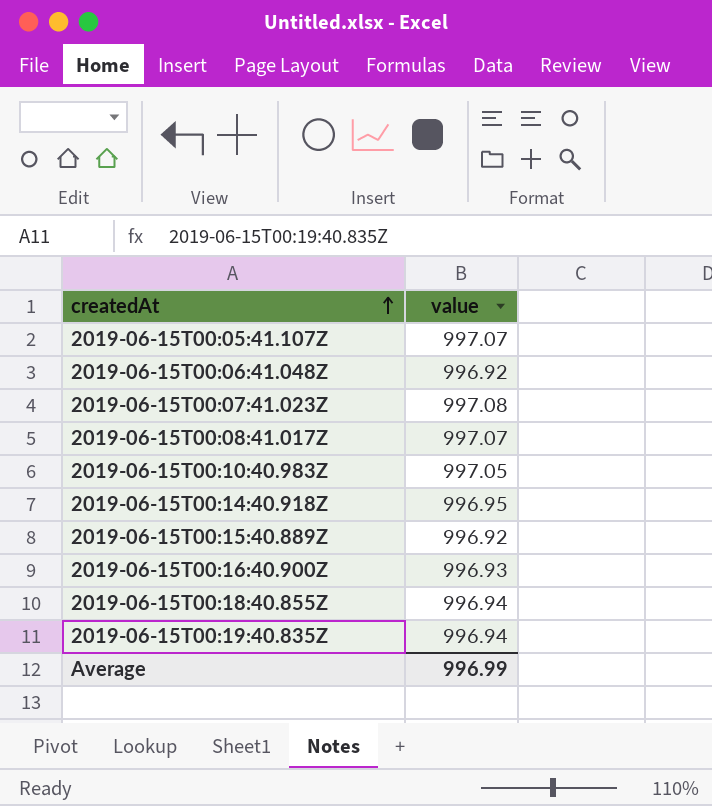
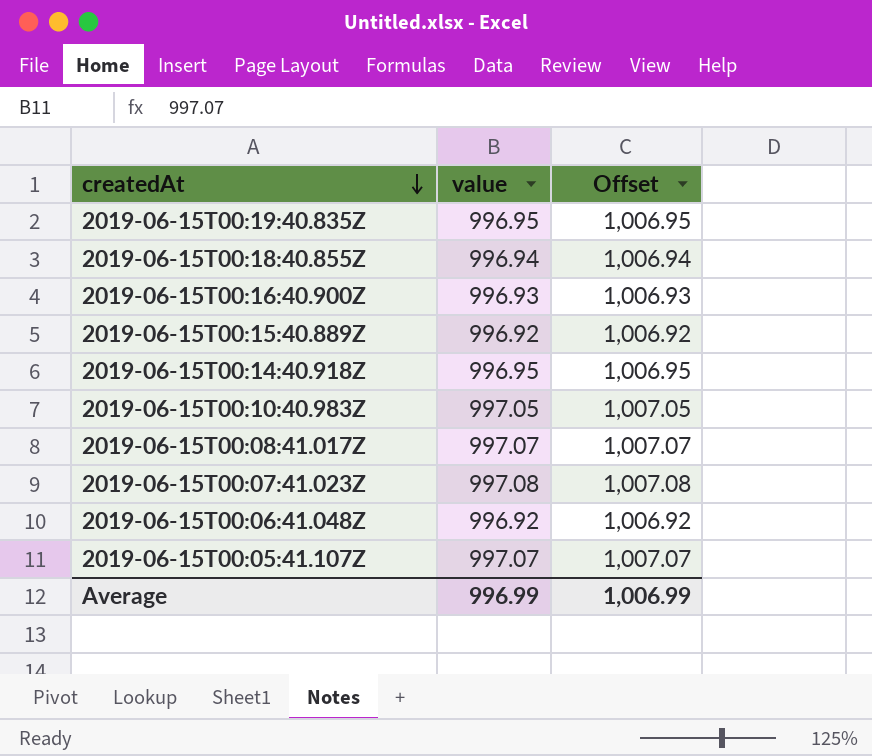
row order: createdAt ascending -> createdAt descending
column Offset | formula: none -> [value] + 10
2019-06-15T00:19:40.835Z | value: 996.94 -> 996.95

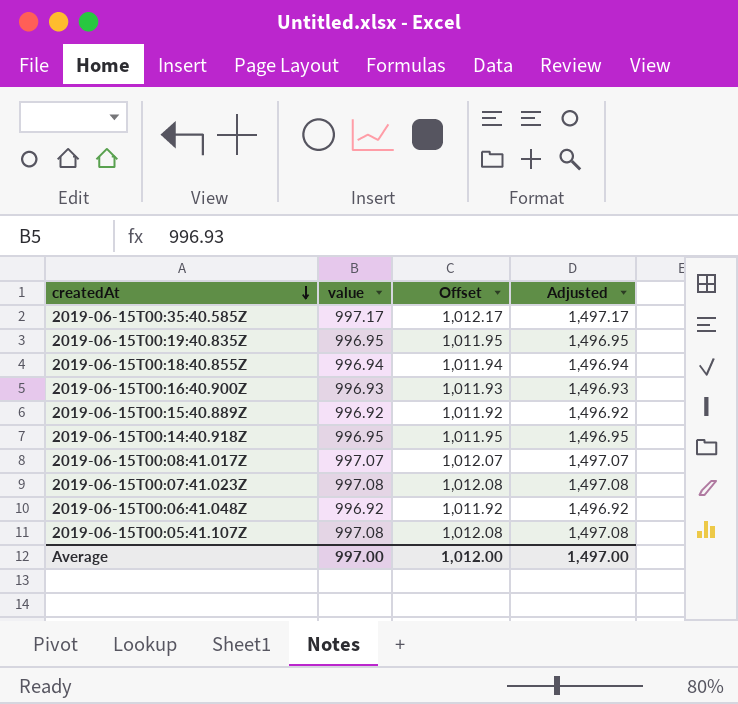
column Offset | formula: [value] + 10 -> [value] + 15
column Adjusted | formula: none -> [value] + 500
row 2019-06-15T00:10:40.983Z: 997.05 | 1,007.05 -> none
row 2019-06-15T00:35:40.585Z: none -> 997.17 | 1,012.17 | 1,497.17
2019-06-15T00:05:41.107Z | value: 997.07 -> 997.08
Average | value: 996.99 -> 997.00
Average | Offset: 1,006.99 -> 1,012.00

